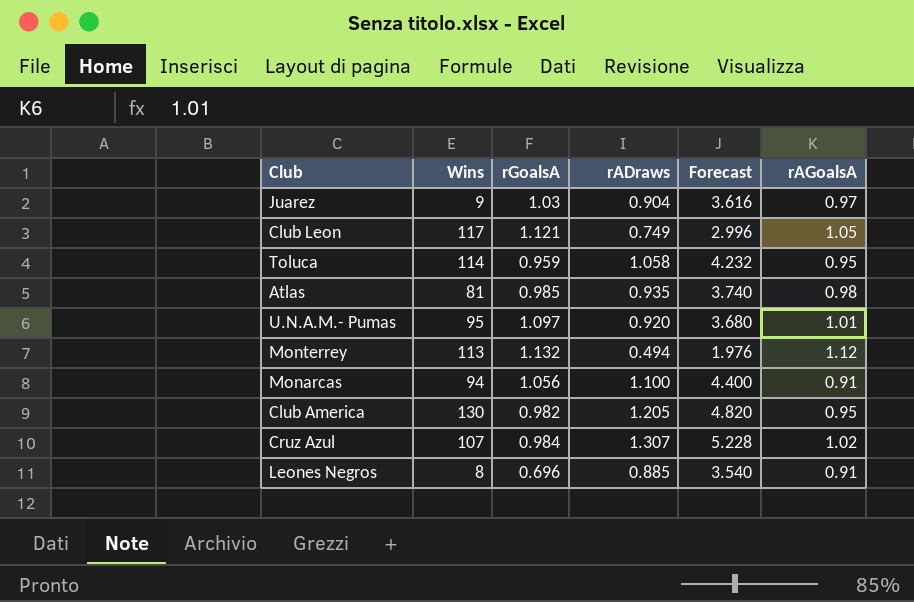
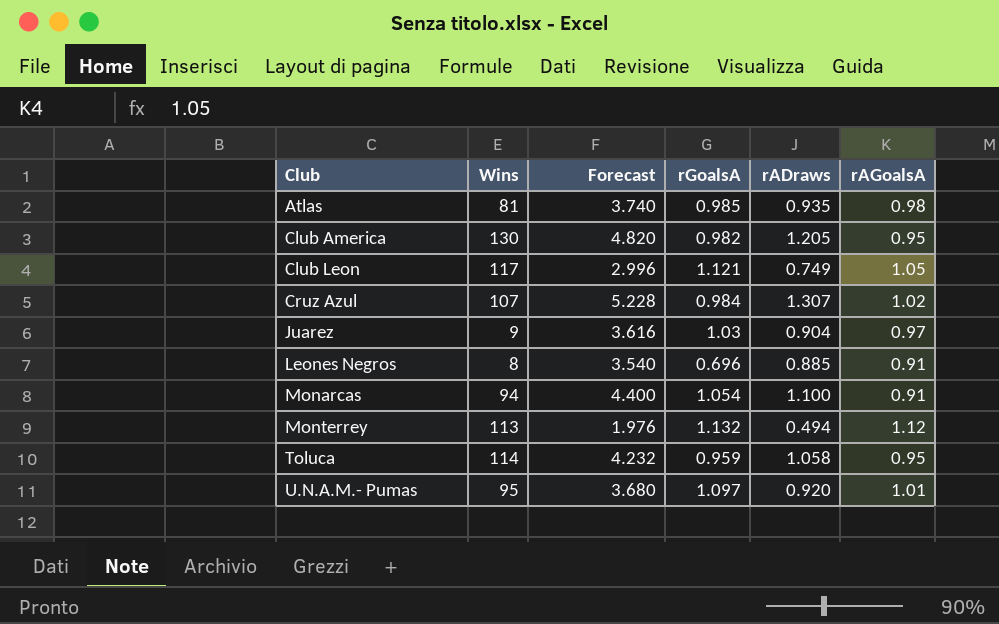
row order: none -> Club ascending
column Forecast | position: 5 -> 3
Monarcas | rGoalsA: 1.056 -> 1.054

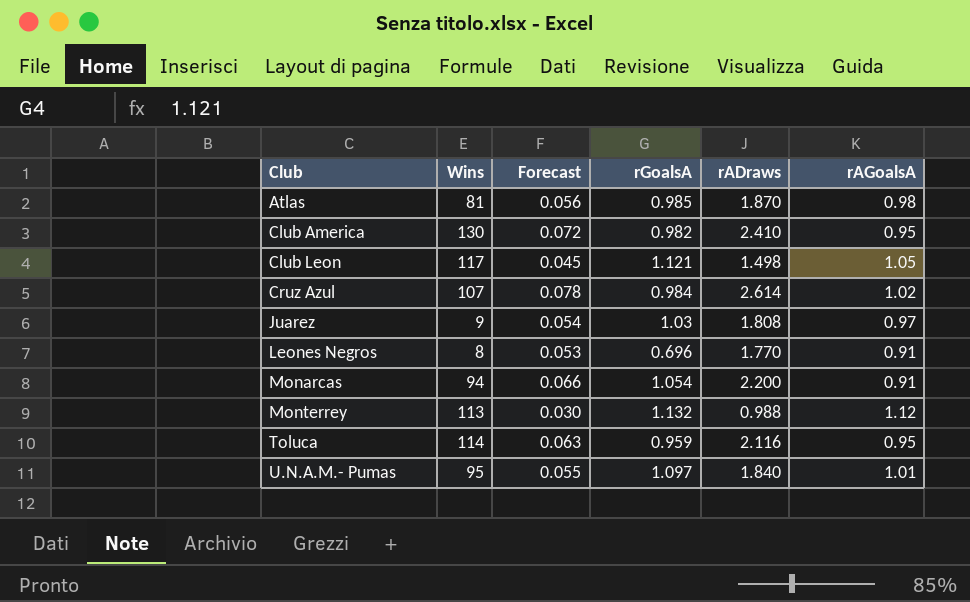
column Forecast | formula: [rADraws] * 4 -> [rADraws] * 0.03
Atlas | rADraws: 0.935 -> 1.870
Club America | rADraws: 1.205 -> 2.410
Club Leon | rADraws: 0.749 -> 1.498
Cruz Azul | rADraws: 1.307 -> 2.614
Juarez | rADraws: 0.904 -> 1.808
Leones Negros | rADraws: 0.885 -> 1.770
Monarcas | rADraws: 1.100 -> 2.200
Monterrey | rADraws: 0.494 -> 0.988
Toluca | rADraws: 1.058 -> 2.116
U.N.A.M.- Pumas | rADraws: 0.920 -> 1.840

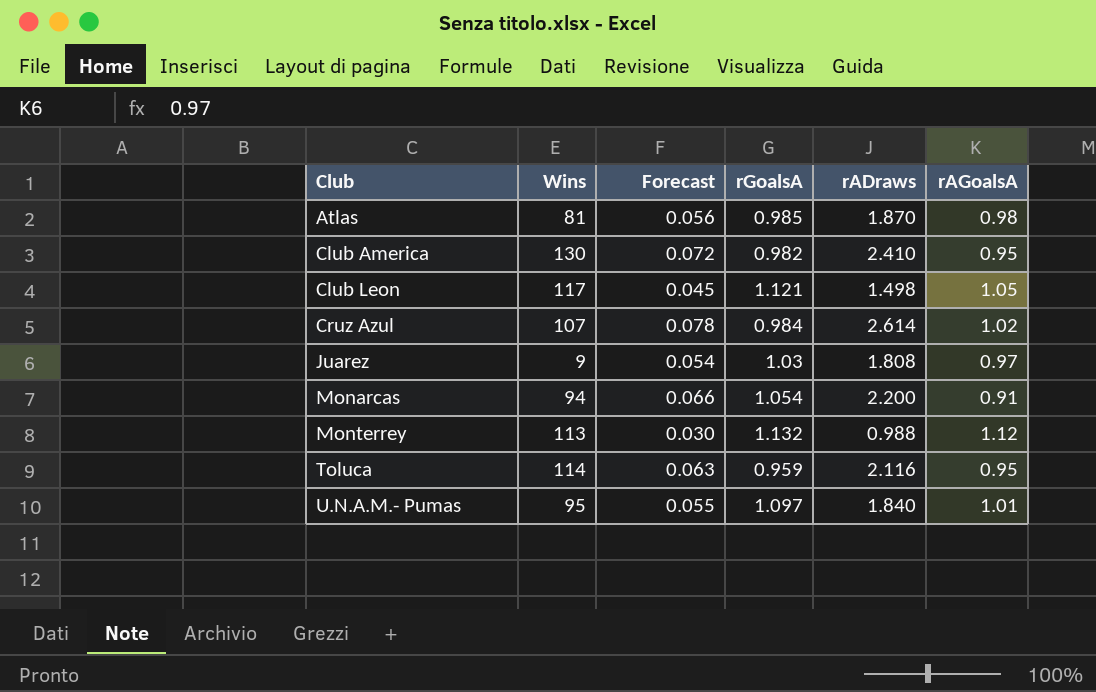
row Leones Negros: 8 | 0.053 | 0.696 | 1.770 | 0.91 -> none

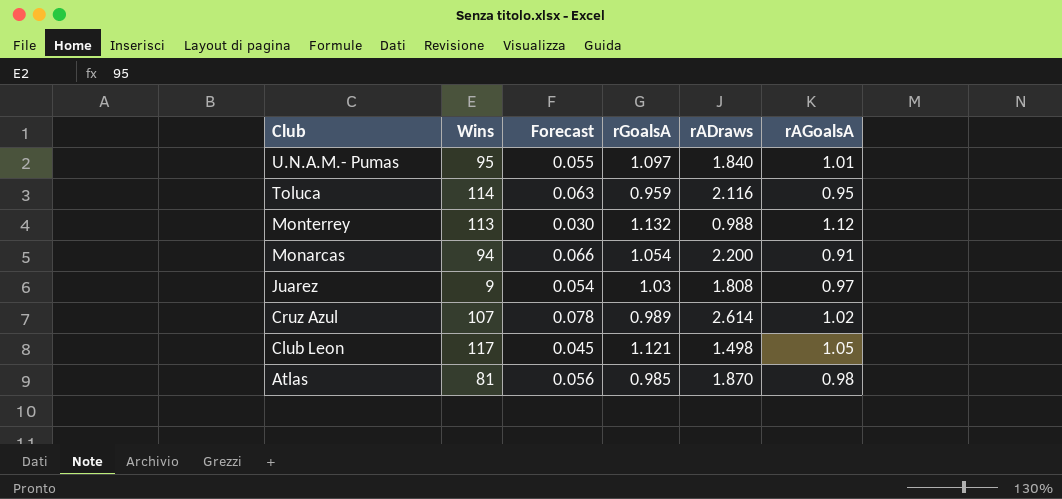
row order: Club ascending -> Club descending
row Club America: 130 | 0.072 | 0.982 | 2.410 | 0.95 -> none
Cruz Azul | rGoalsA: 0.984 -> 0.989

